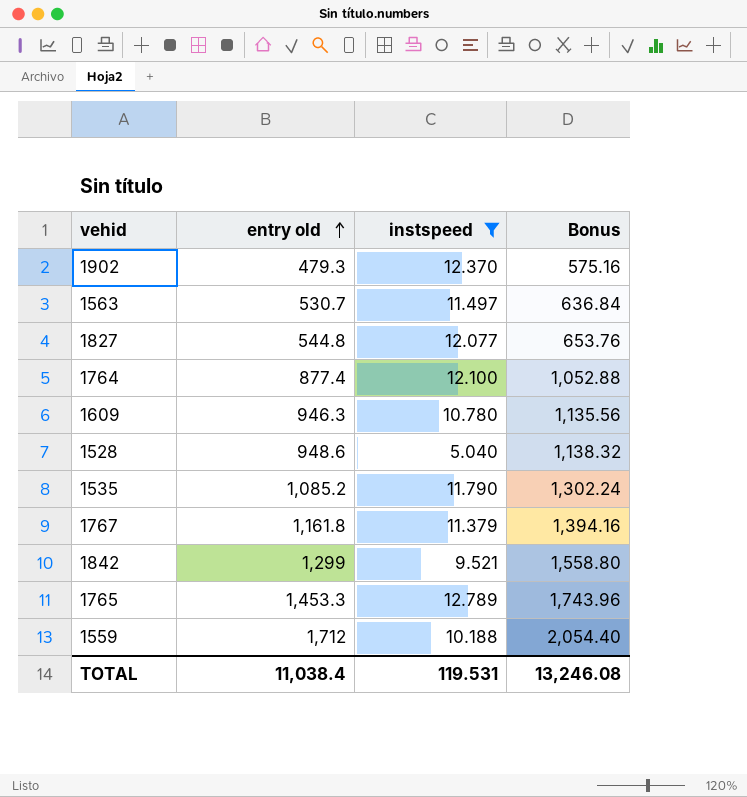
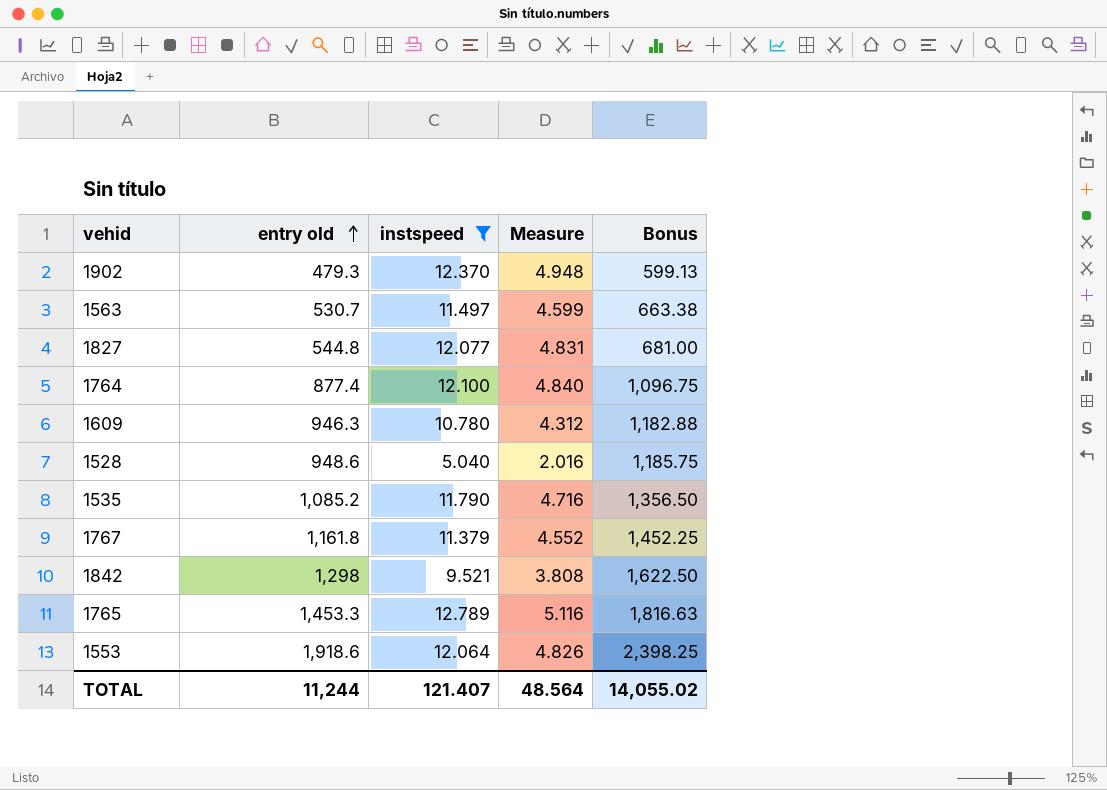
column Measure | formula: none -> [instspeed] * 0.4
column Bonus | formula: [entry old] * 1.2 -> [entry old] * 1.25
row 1559: 1,712 | 10.188 | 2,054.40 -> none
1842 | entry old: 1,299 -> 1,298
row 1553: none -> 1,918.6 | 12.064 | 4.826 | 2,398.25
TOTAL | entry old: 11,038.4 -> 11,244
TOTAL | instspeed: 119.531 -> 121.407
TOTAL | Bonus: 13,246.08 -> 14,055.02

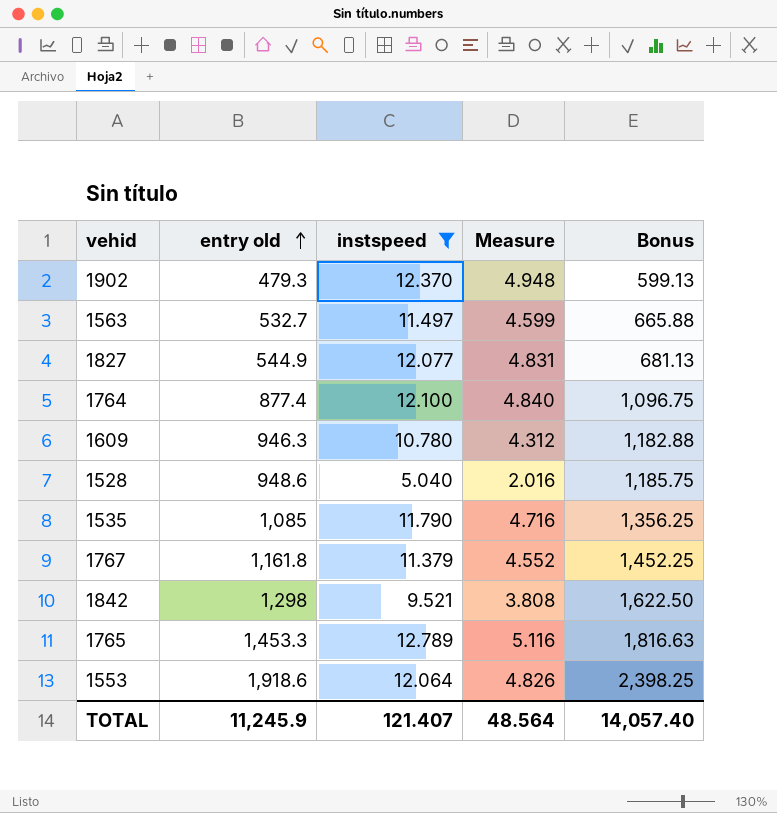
1563 | entry old: 530.7 -> 532.7
1563 | Bonus: 663.38 -> 665.88
1827 | entry old: 544.8 -> 544.9
1827 | Bonus: 681.00 -> 681.13
1535 | entry old: 1,085.2 -> 1,085
1535 | Bonus: 1,356.50 -> 1,356.25
TOTAL | entry old: 11,244 -> 11,245.9
TOTAL | Bonus: 14,055.02 -> 14,057.40

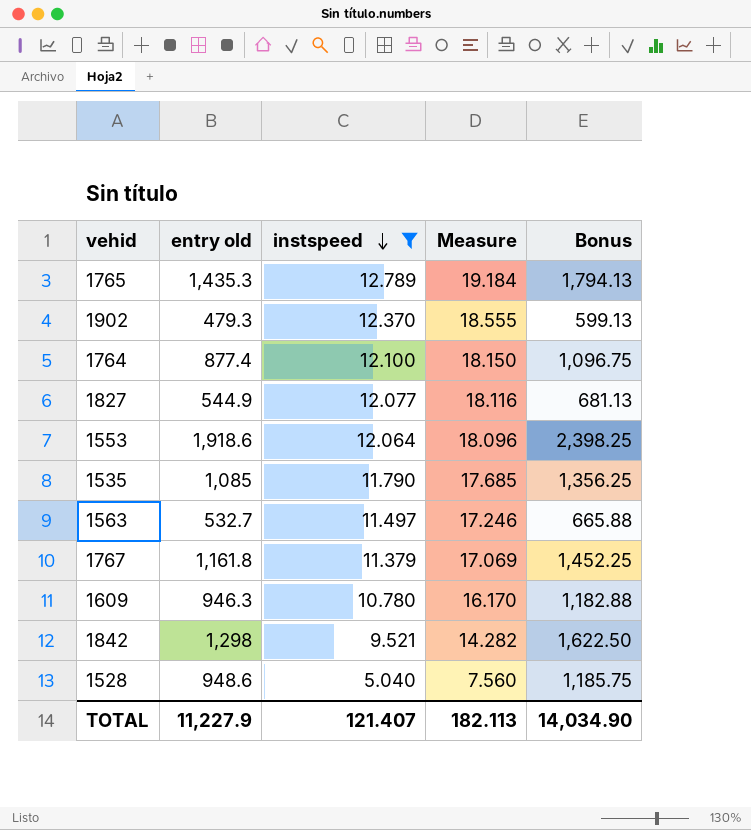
row order: entry old ascending -> instspeed descending
column Measure | formula: [instspeed] * 0.4 -> [instspeed] * 1.5
1765 | entry old: 1,453.3 -> 1,435.3
1765 | Bonus: 1,816.63 -> 1,794.13
TOTAL | entry old: 11,245.9 -> 11,227.9
TOTAL | Measure: 48.564 -> 182.113
TOTAL | Bonus: 14,057.40 -> 14,034.90

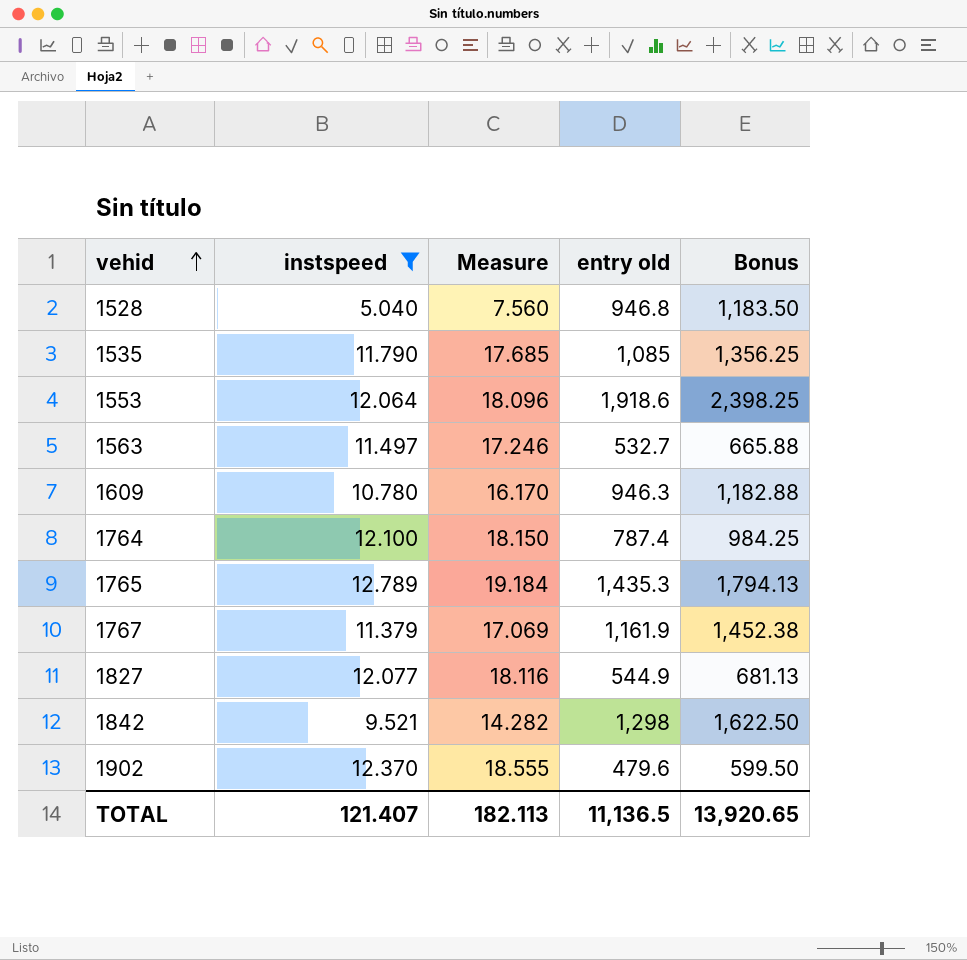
row order: instspeed descending -> vehid ascending
column entry old | position: 2 -> 4
1528 | entry old: 948.6 -> 946.8
1528 | Bonus: 1,185.75 -> 1,183.50
1764 | entry old: 877.4 -> 787.4
1764 | Bonus: 1,096.75 -> 984.25
1767 | entry old: 1,161.8 -> 1,161.9
1767 | Bonus: 1,452.25 -> 1,452.38
1902 | entry old: 479.3 -> 479.6
1902 | Bonus: 599.13 -> 599.50
TOTAL | entry old: 11,227.9 -> 11,136.5
TOTAL | Bonus: 14,034.90 -> 13,920.65

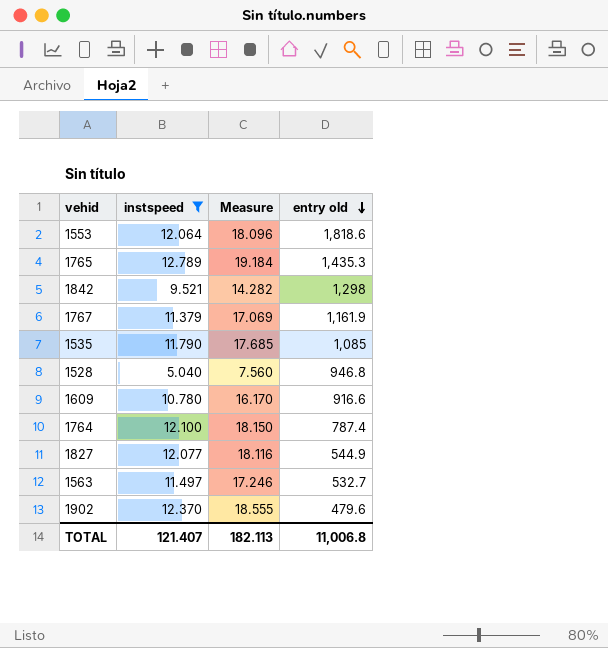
row order: vehid ascending -> entry old descending
column Bonus | formula: [entry old] * 1.25 -> none
1553 | entry old: 1,918.6 -> 1,818.6
1609 | entry old: 946.3 -> 916.6
TOTAL | entry old: 11,136.5 -> 11,006.8

